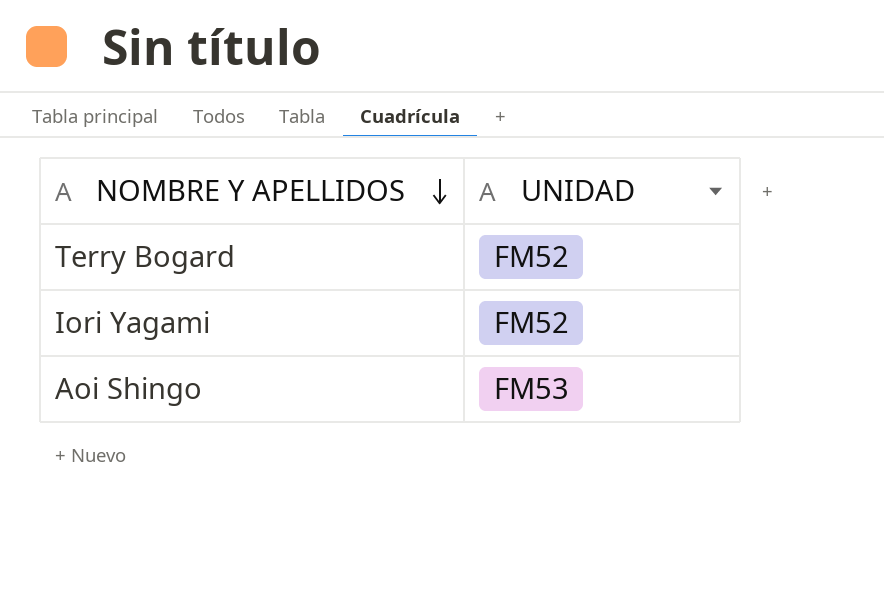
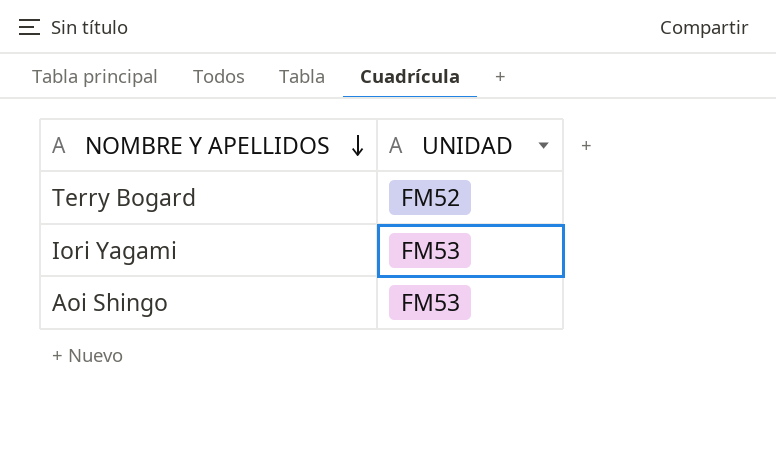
Iori Yagami | UNIDAD: FM52 -> FM53

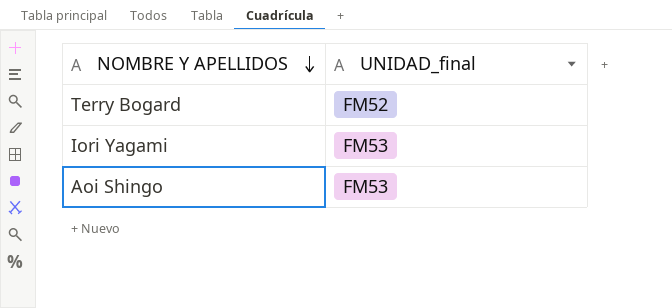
column name: UNIDAD -> UNIDAD_final

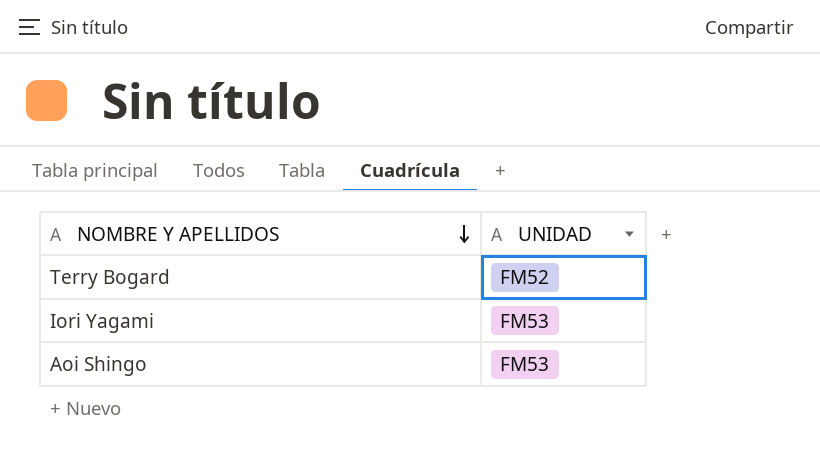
column name: UNIDAD_final -> UNIDAD

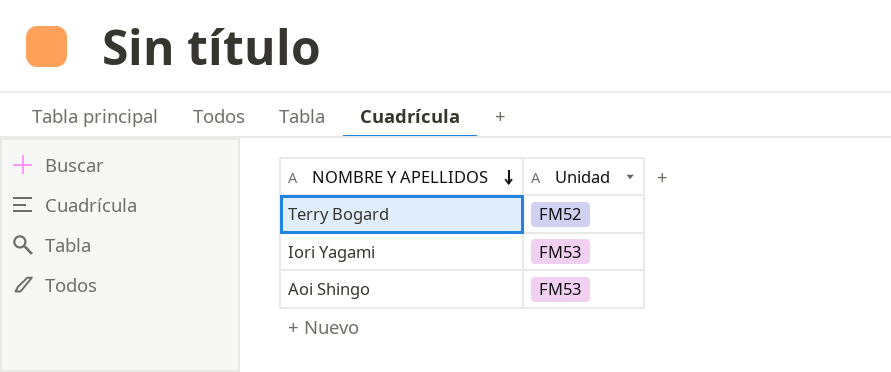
column name: UNIDAD -> Unidad

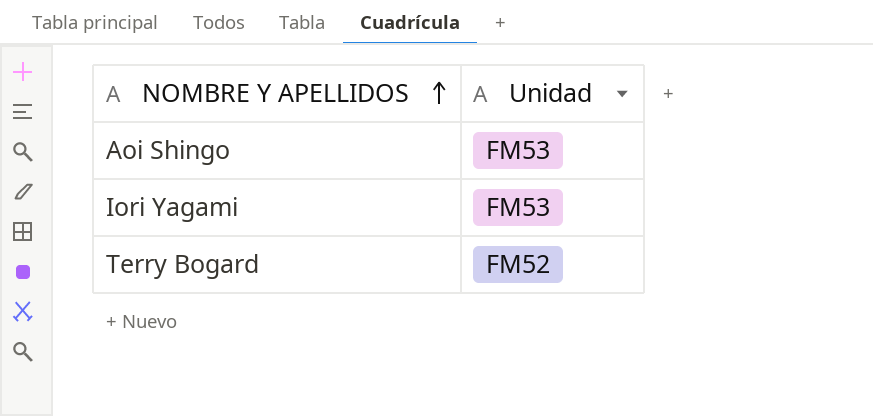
row order: NOMBRE Y APELLIDOS descending -> NOMBRE Y APELLIDOS ascending

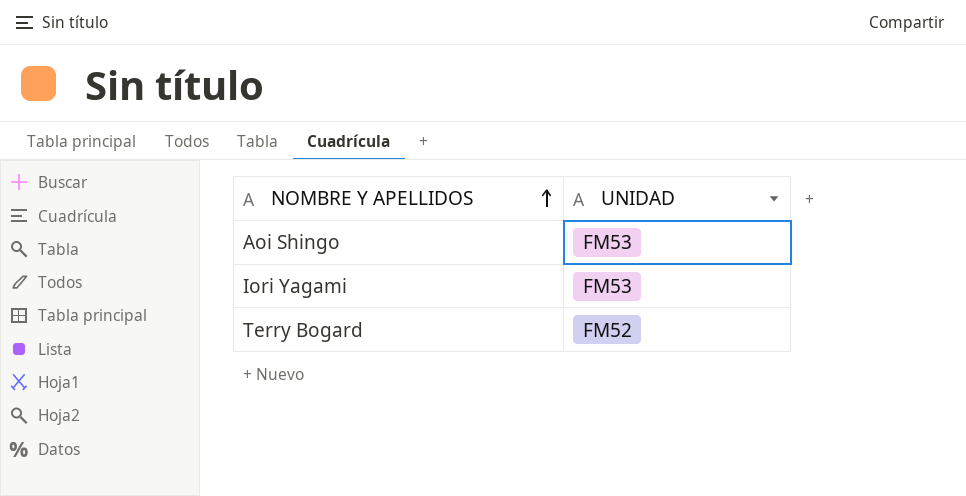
column name: Unidad -> UNIDAD

